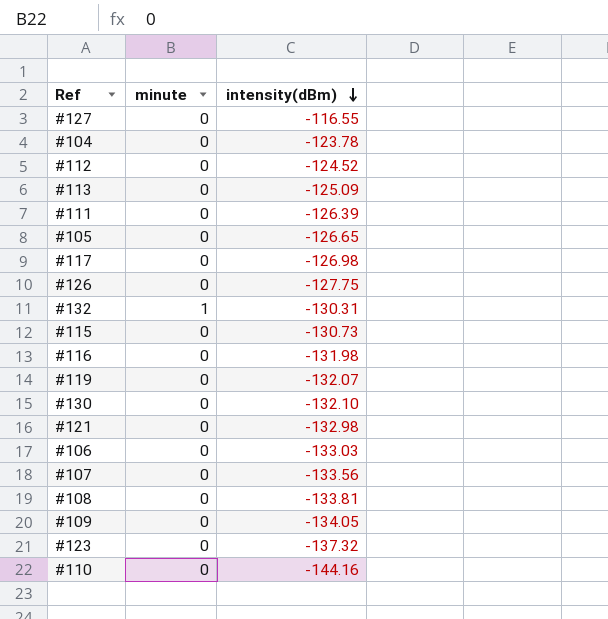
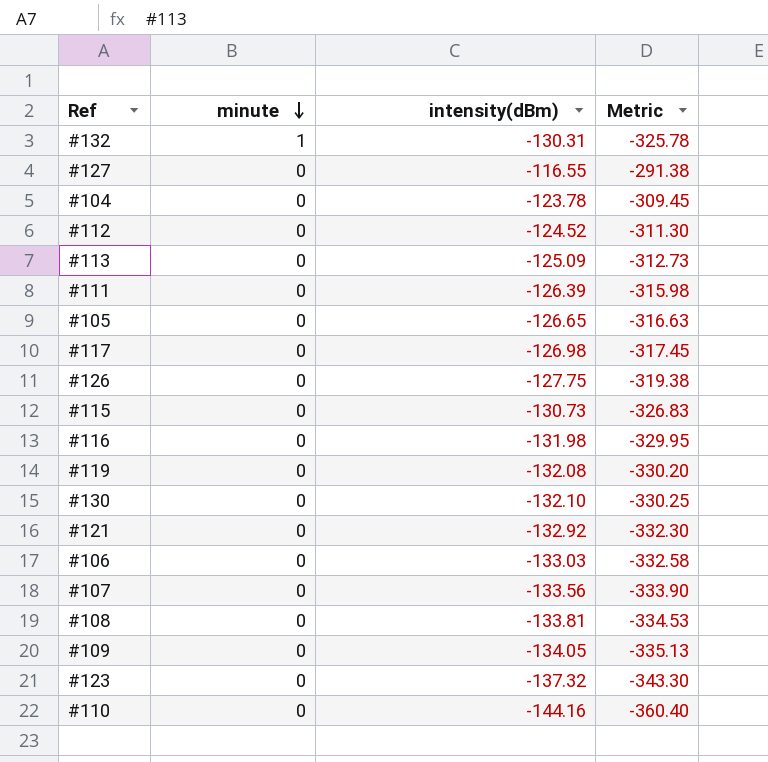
row order: intensity(dBm) descending -> minute descending
column Metric | formula: none -> [intensity(dBm)] * 2.5
#119 | intensity(dBm): -132.07 -> -132.08
#121 | intensity(dBm): -132.98 -> -132.92

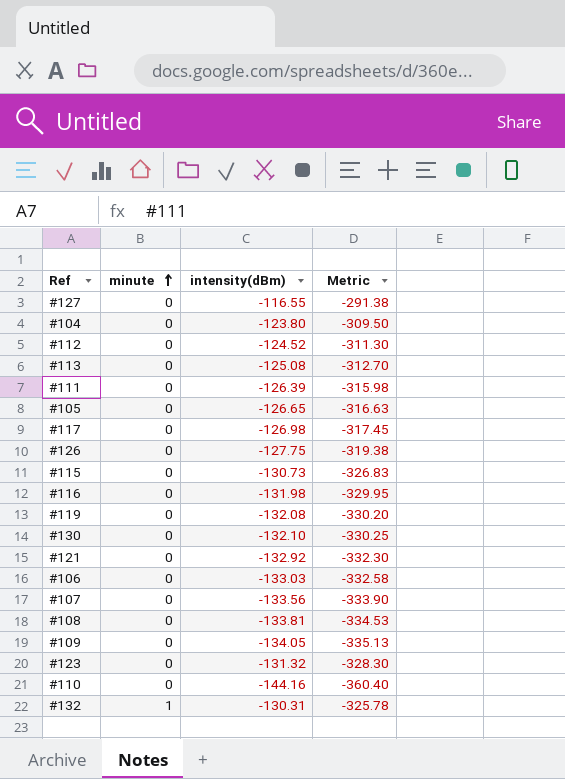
row order: minute descending -> minute ascending
#104 | intensity(dBm): -123.78 -> -123.80
#104 | Metric: -309.45 -> -309.50
#113 | intensity(dBm): -125.09 -> -125.08
#113 | Metric: -312.73 -> -312.70
#123 | intensity(dBm): -137.32 -> -131.32
#123 | Metric: -343.30 -> -328.30

